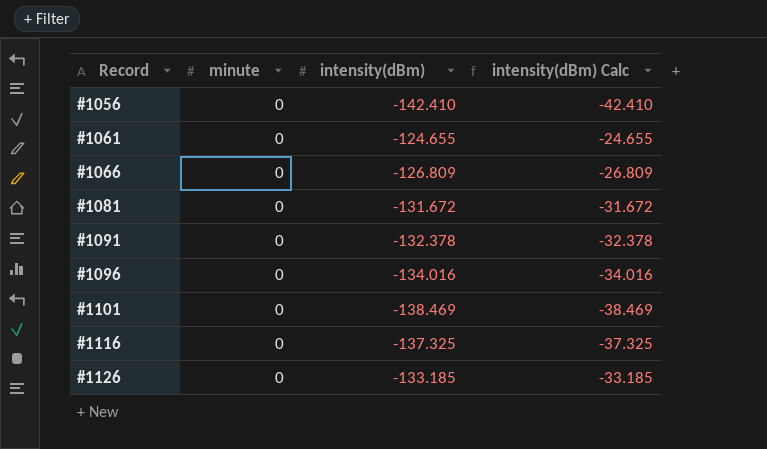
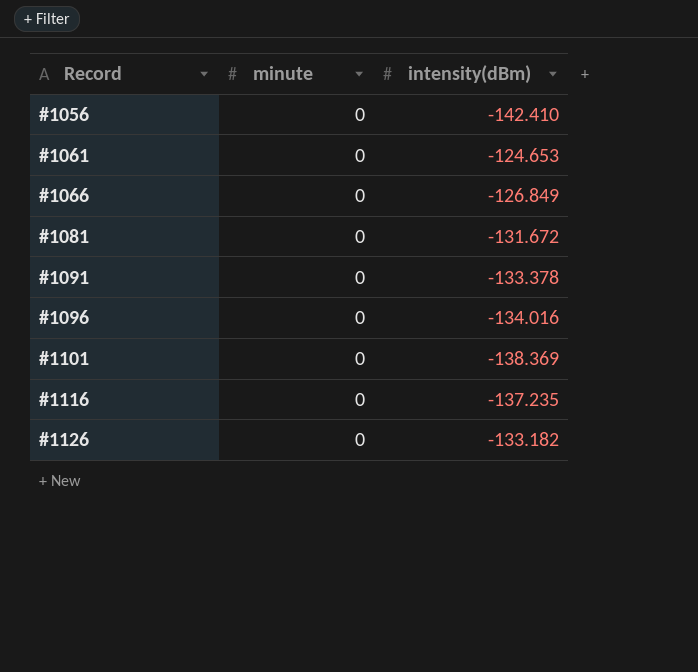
column intensity(dBm) Calc | formula: [intensity(dBm)] + 100 -> none
#1061 | intensity(dBm): -124.655 -> -124.653
#1066 | intensity(dBm): -126.809 -> -126.849
#1091 | intensity(dBm): -132.378 -> -133.378
#1101 | intensity(dBm): -138.469 -> -138.369
#1116 | intensity(dBm): -137.325 -> -137.235
#1126 | intensity(dBm): -133.185 -> -133.182

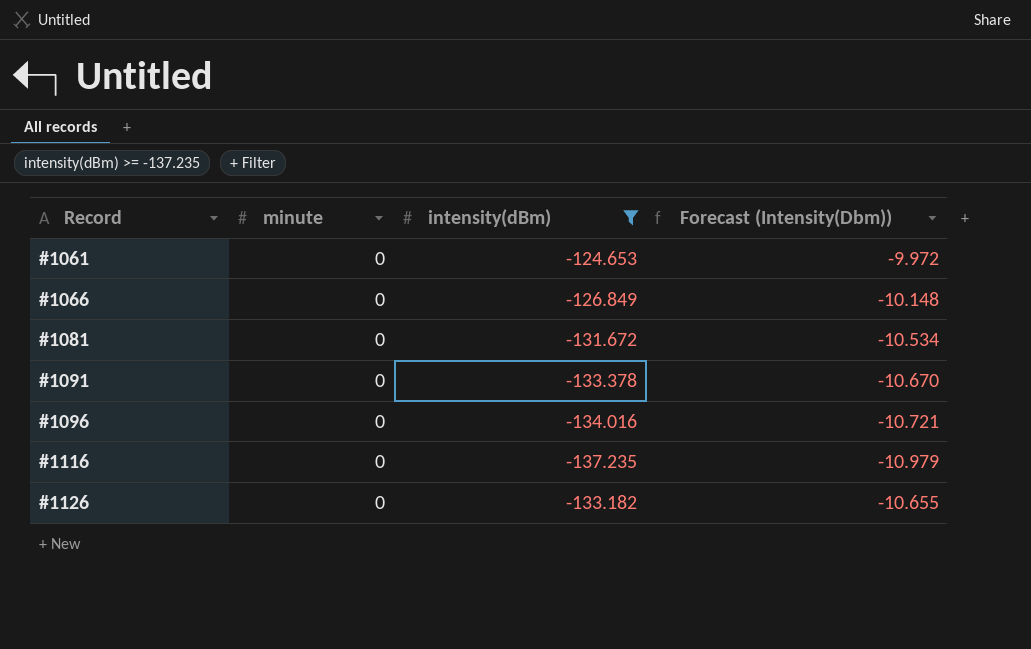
filter: none -> intensity(dBm) >= -137.235
column Forecast (Intensity(Dbm)) | formula: none -> [intensity(dBm)] * 0.08

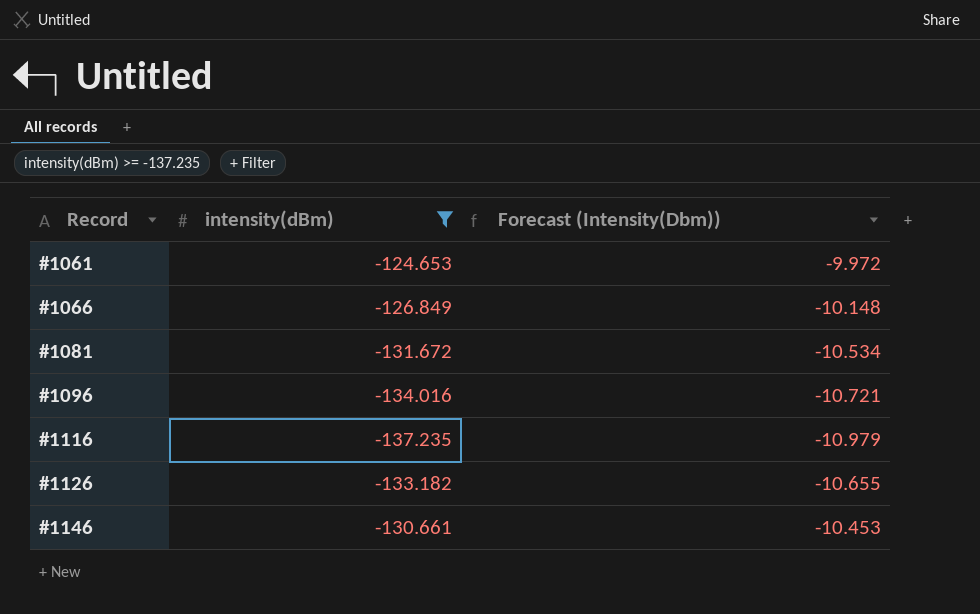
column minute | position: 2 -> none
row #1091: 0 | -133.378 | -10.670 -> none
row #1146: none -> -130.661 | -10.453

